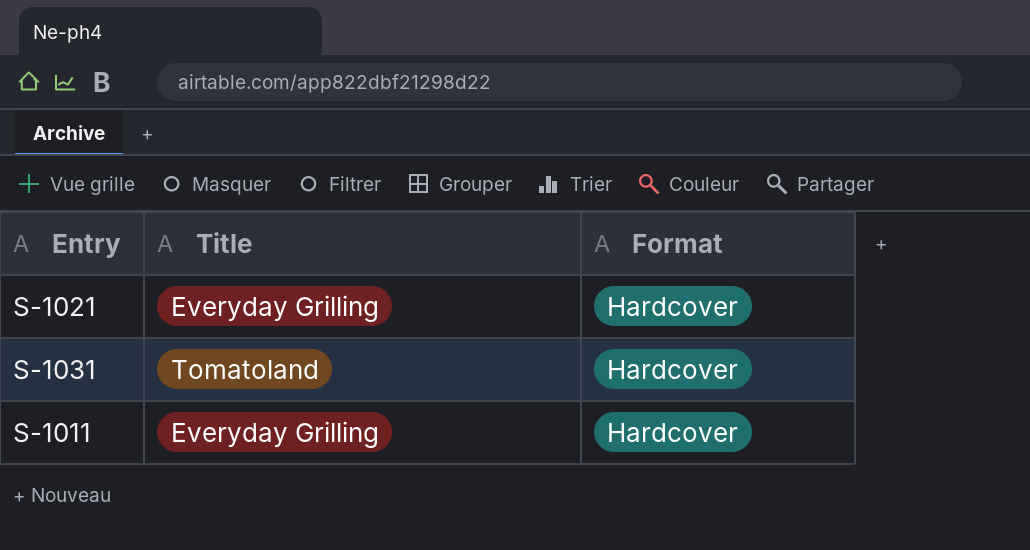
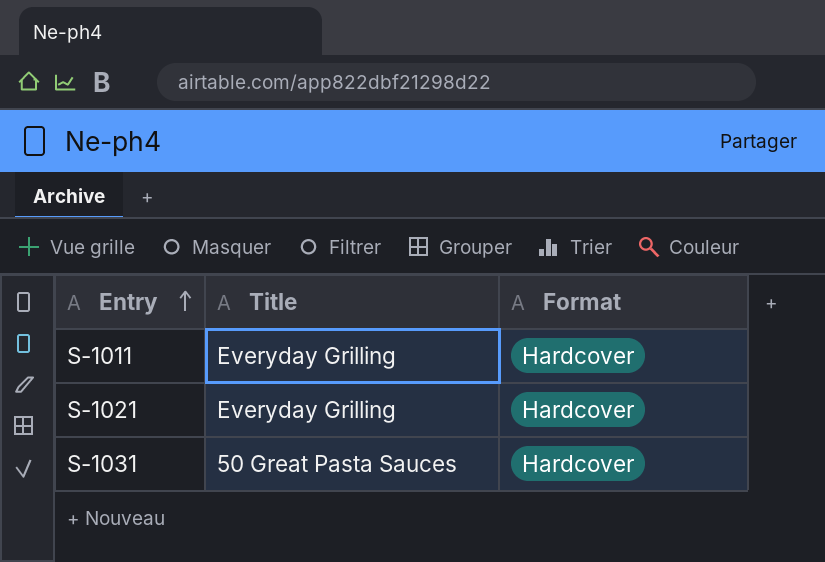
row order: none -> Entry ascending
S-1031 | Title: Tomatoland -> 50 Great Pasta Sauces

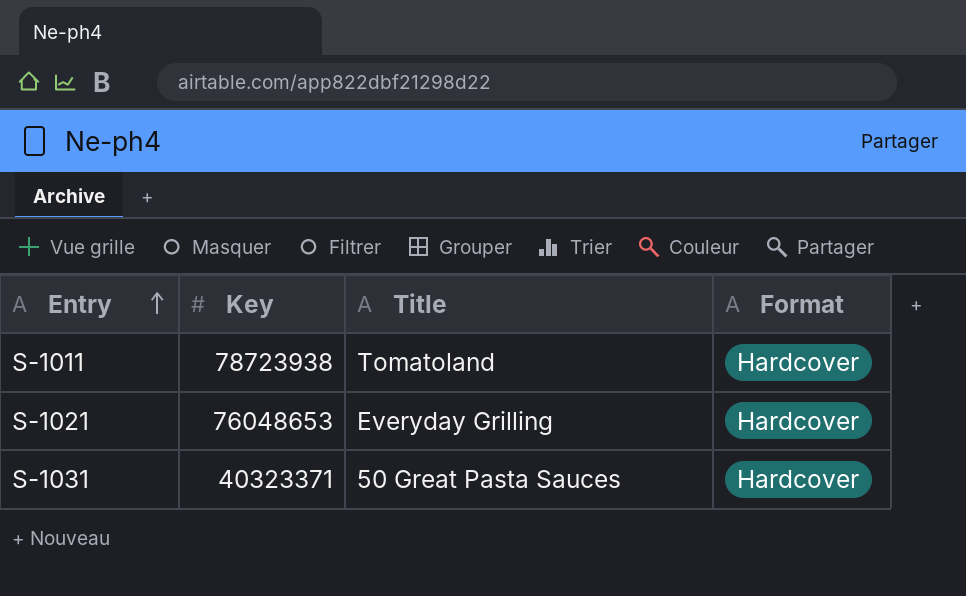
column Key | position: none -> 2
S-1011 | Title: Everyday Grilling -> Tomatoland

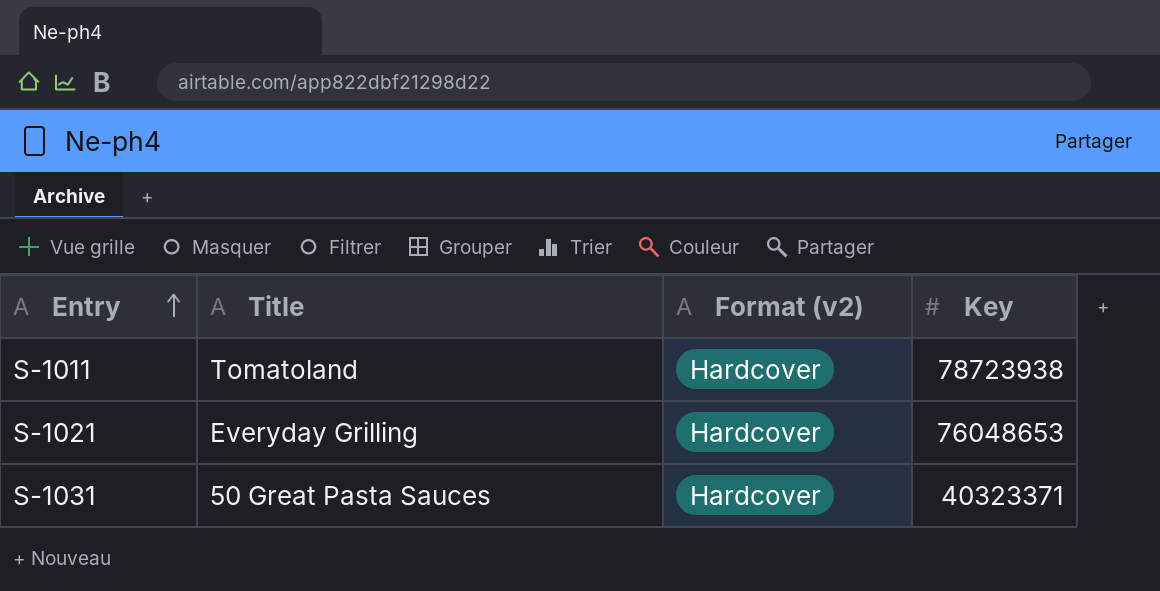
column name: Format -> Format (v2)
column Key | position: 2 -> 4

